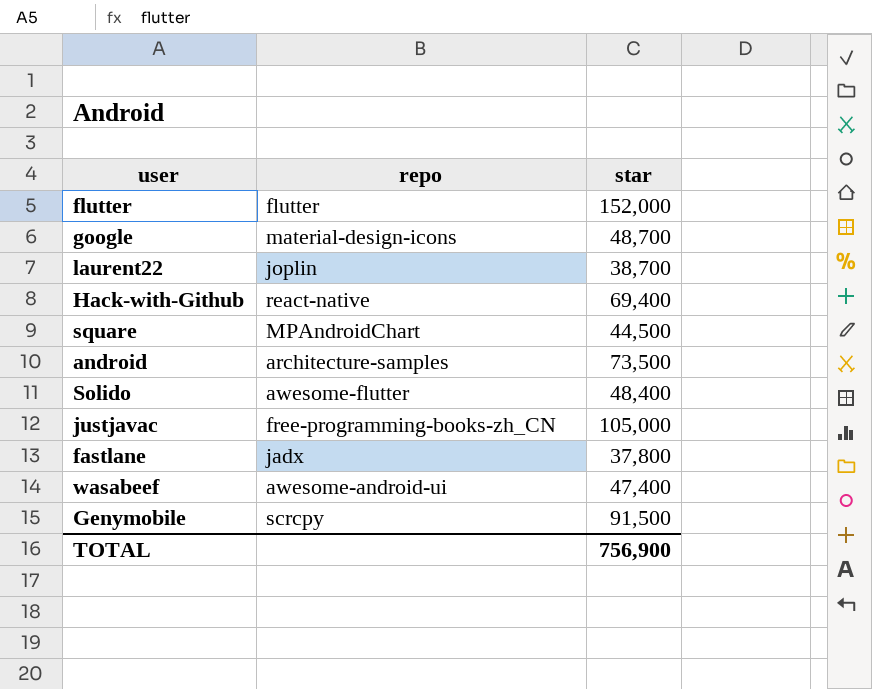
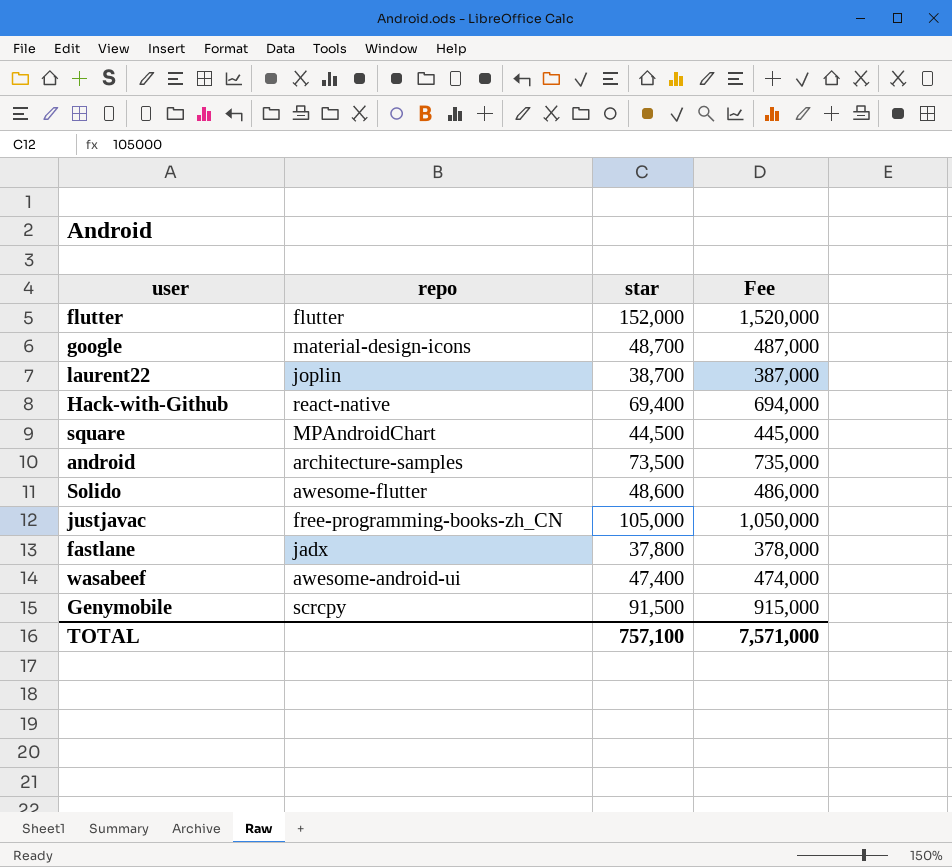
column Fee | formula: none -> [star] * 10
Solido | star: 48,400 -> 48,600
TOTAL | star: 756,900 -> 757,100

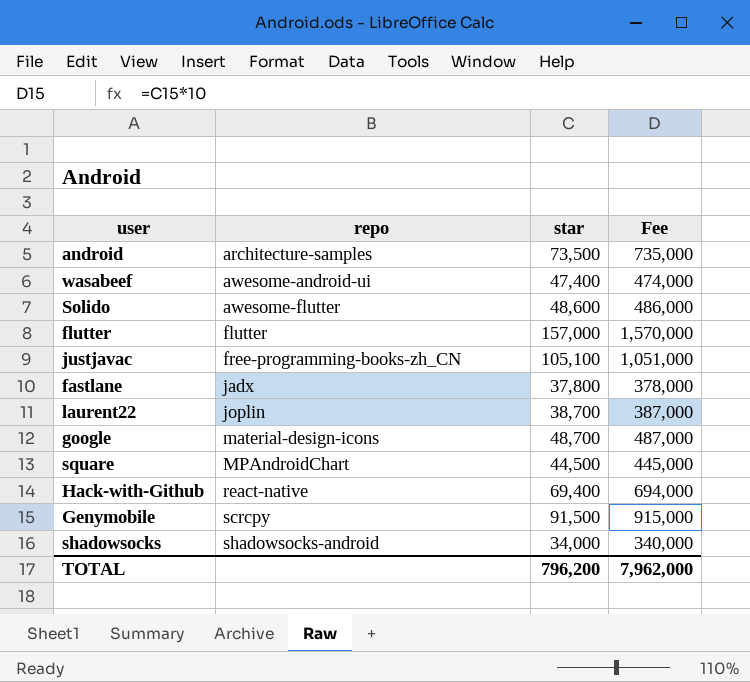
row order: none -> repo ascending
flutter | star: 152,000 -> 157,000
flutter | Fee: 1,520,000 -> 1,570,000
justjavac | star: 105,000 -> 105,100
justjavac | Fee: 1,050,000 -> 1,051,000
row shadowsocks: none -> shadowsocks-android | 34,000 | 340,000
TOTAL | star: 757,100 -> 796,200
TOTAL | Fee: 7,571,000 -> 7,962,000

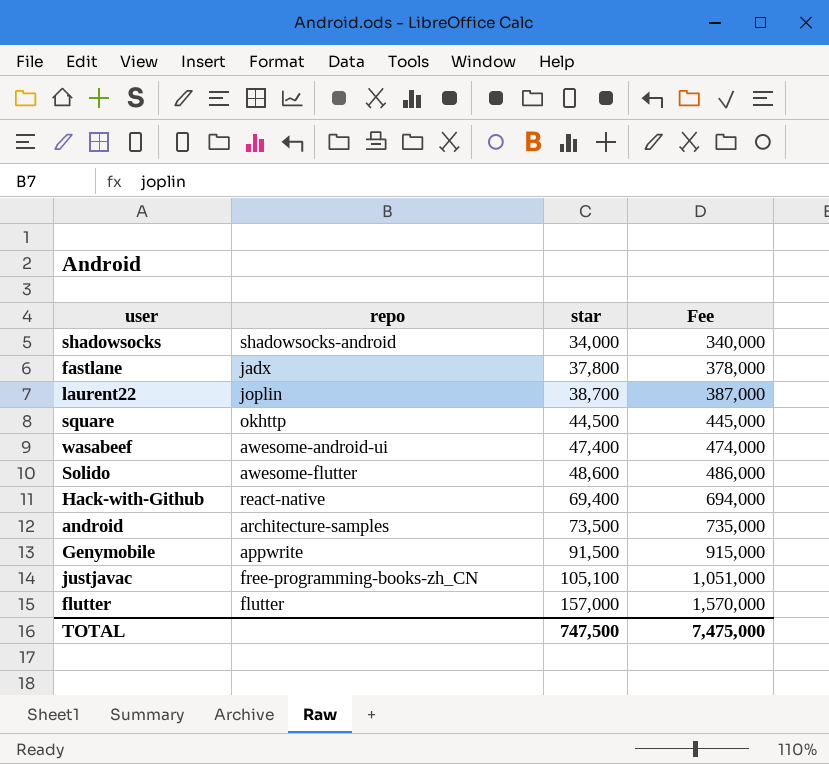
row order: repo ascending -> star ascending
row google: material-design-icons | 48,700 | 487,000 -> none
square | repo: MPAndroidChart -> okhttp
Genymobile | repo: scrcpy -> appwrite
TOTAL | star: 796,200 -> 747,500
TOTAL | Fee: 7,962,000 -> 7,475,000

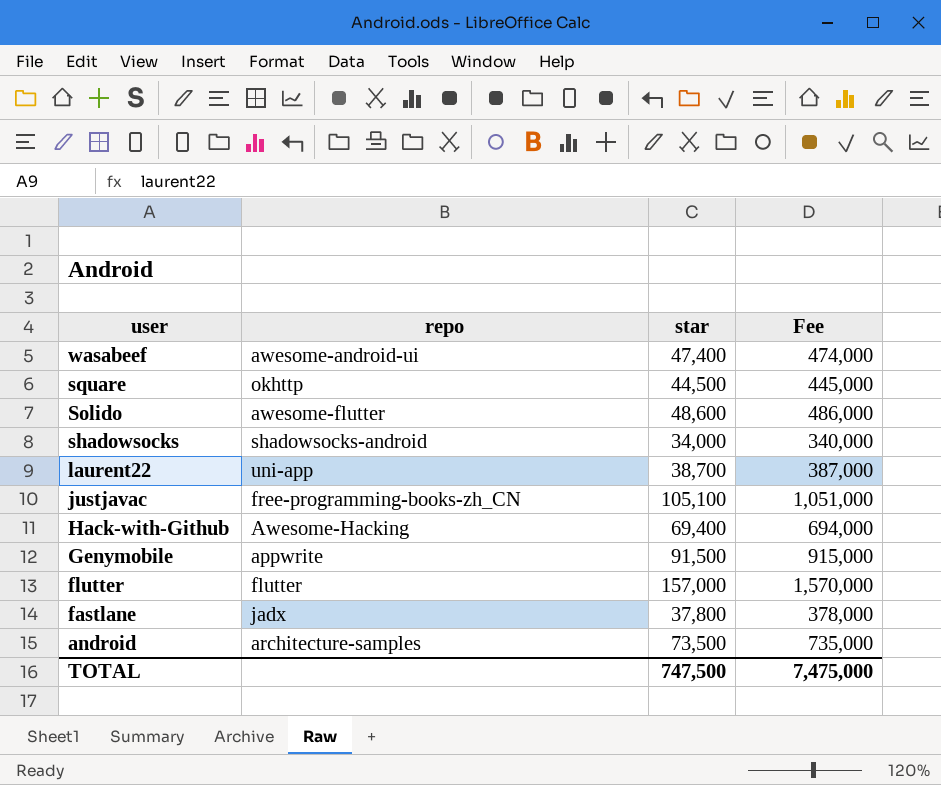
row order: star ascending -> user descending
laurent22 | repo: joplin -> uni-app
Hack-with-Github | repo: react-native -> Awesome-Hacking

